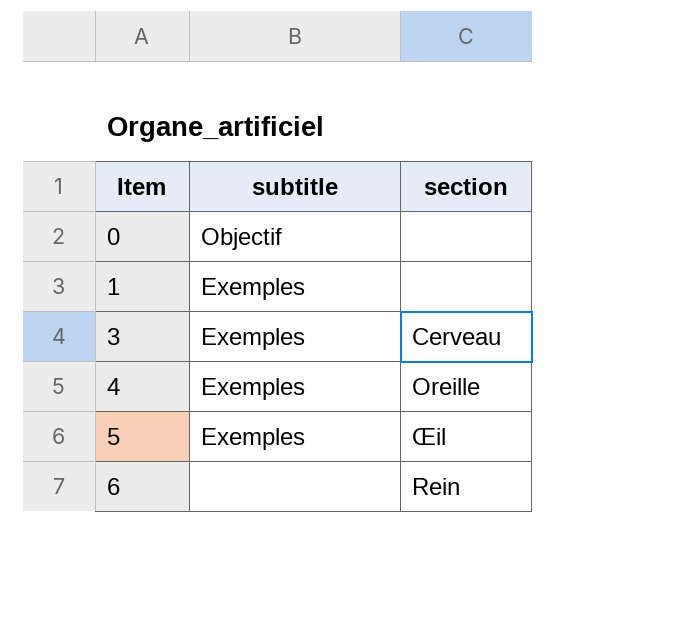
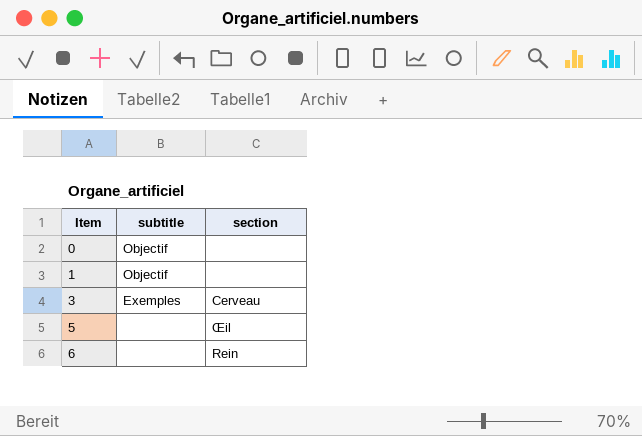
row 4: Exemples | Oreille -> none
1 | subtitle: Exemples -> Objectif
5 | subtitle: Exemples -> none

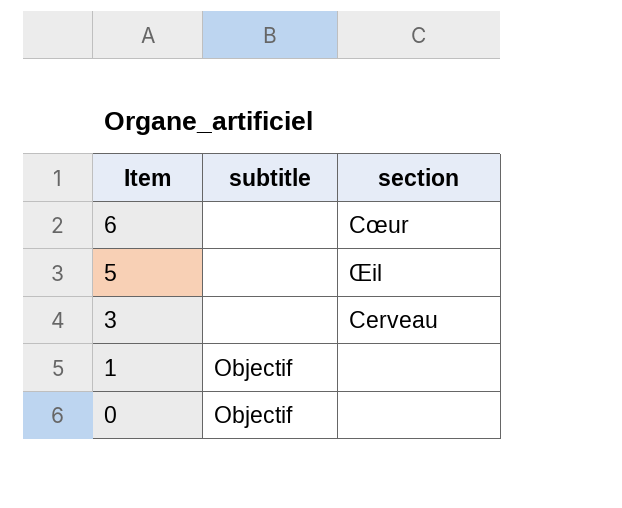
row order: Item ascending -> Item descending
6 | section: Rein -> Cœur
3 | subtitle: Exemples -> none

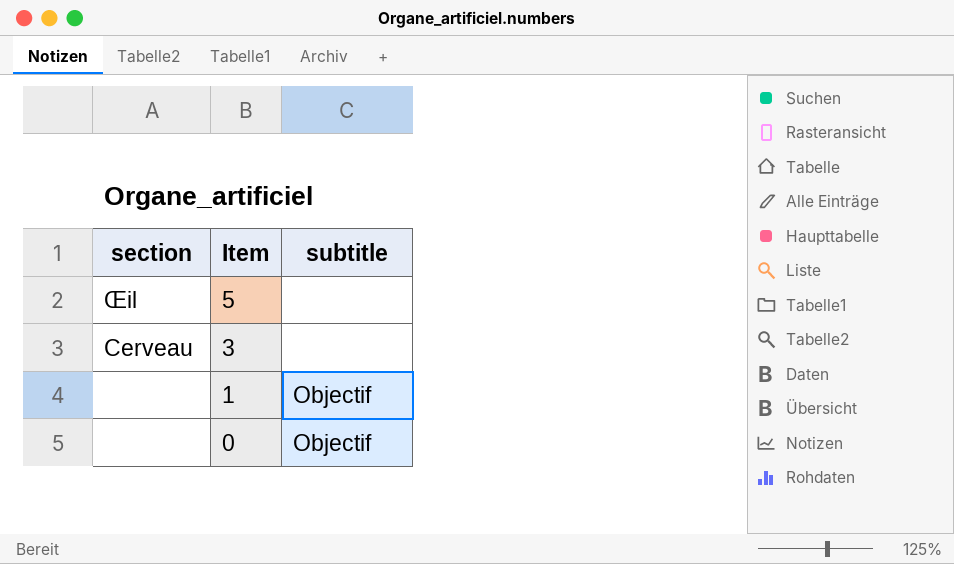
column section | position: 3 -> 1
row 6: none | Cœur -> none

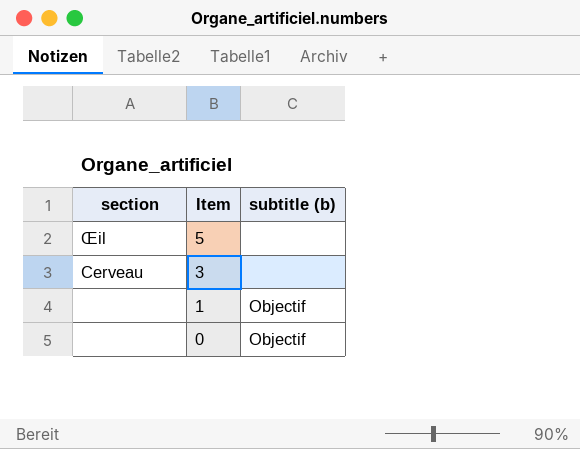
column name: subtitle -> subtitle (b)

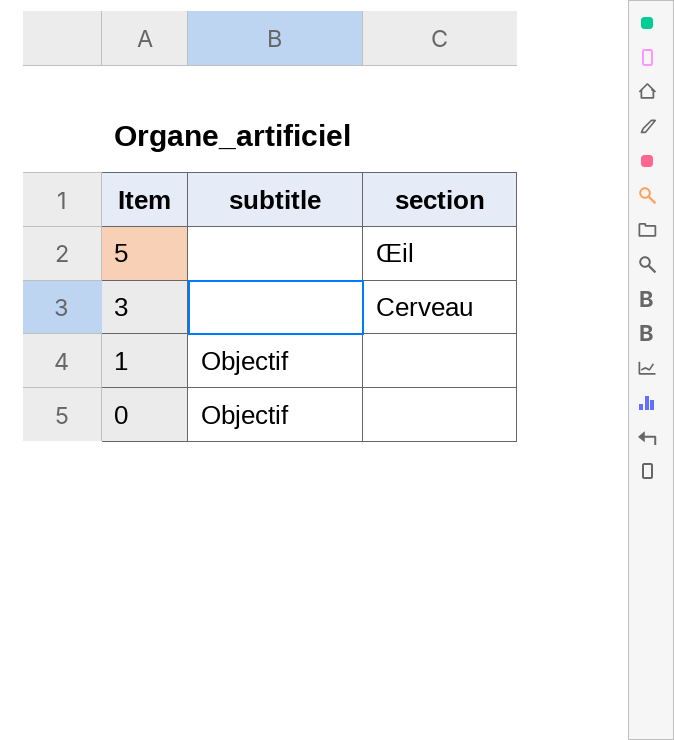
column name: subtitle (b) -> subtitle
column section | position: 1 -> 3

